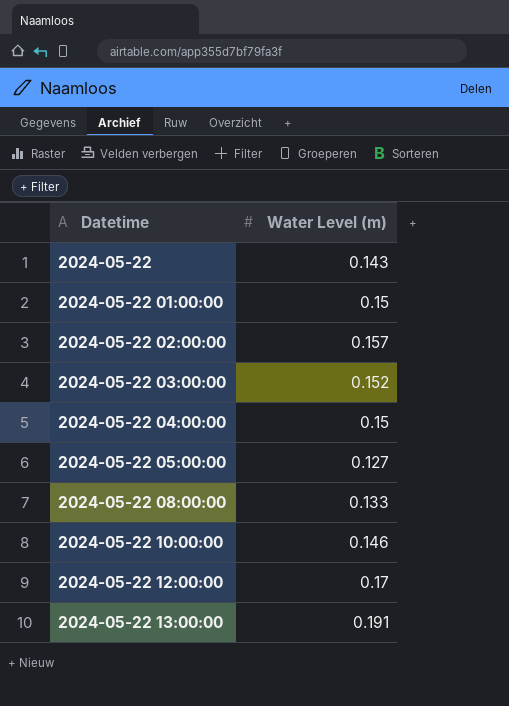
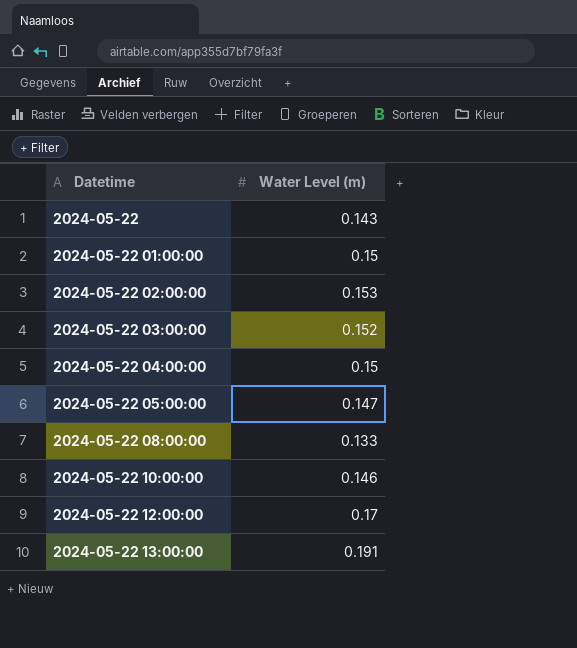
2024-05-22 02:00:00 | Water Level (m): 0.157 -> 0.153
2024-05-22 05:00:00 | Water Level (m): 0.127 -> 0.147

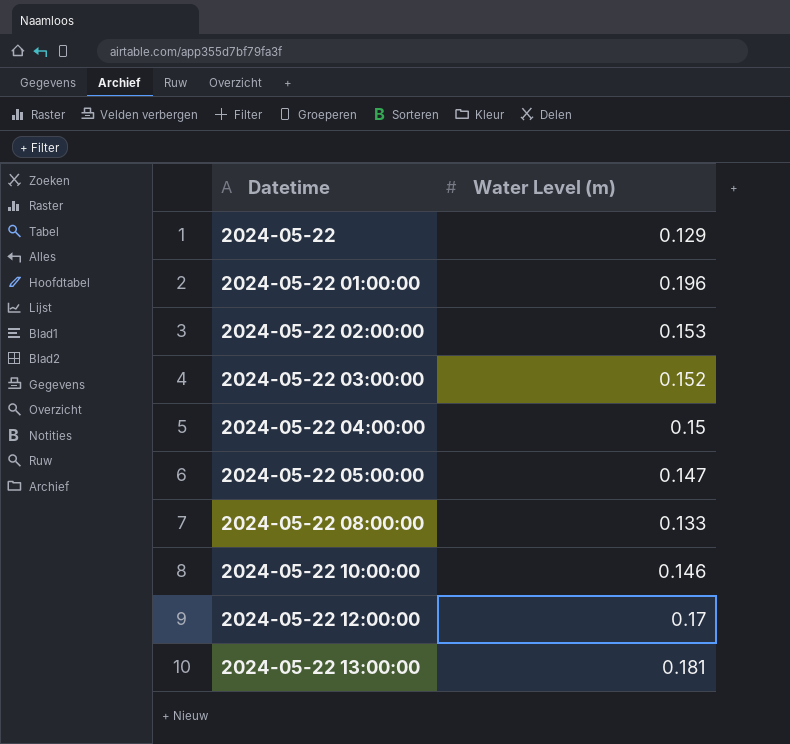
2024-05-22 | Water Level (m): 0.143 -> 0.129
2024-05-22 01:00:00 | Water Level (m): 0.15 -> 0.196
2024-05-22 13:00:00 | Water Level (m): 0.191 -> 0.181

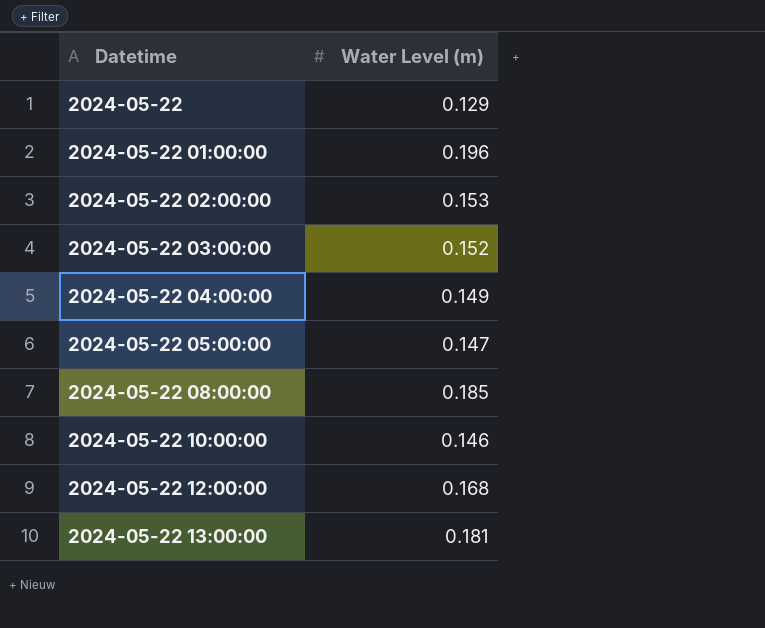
2024-05-22 04:00:00 | Water Level (m): 0.15 -> 0.149
2024-05-22 08:00:00 | Water Level (m): 0.133 -> 0.185
2024-05-22 12:00:00 | Water Level (m): 0.17 -> 0.168

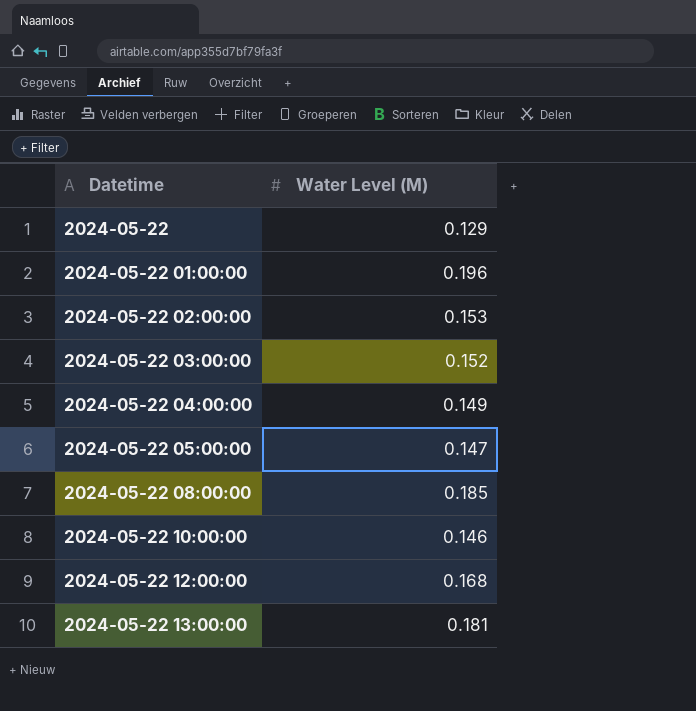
column name: Water Level (m) -> Water Level (M)

